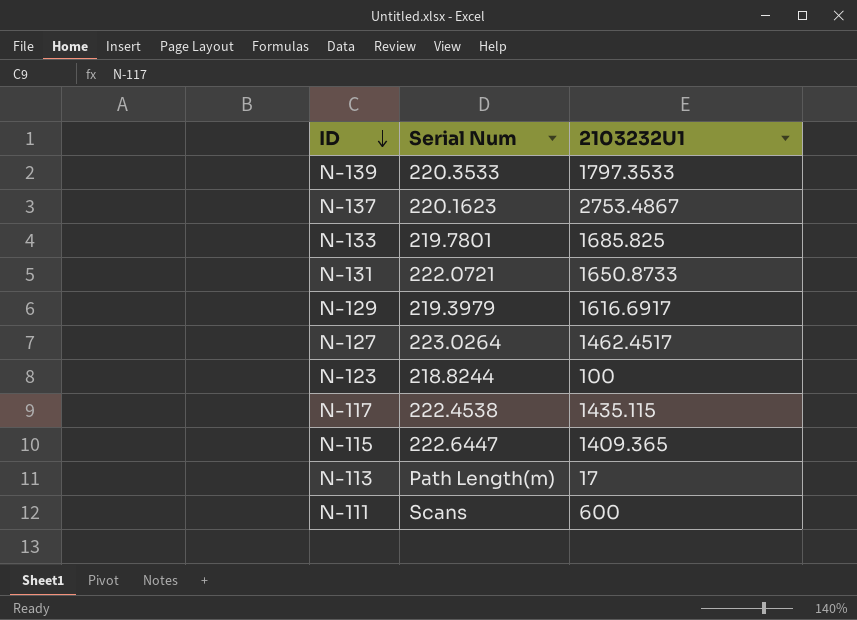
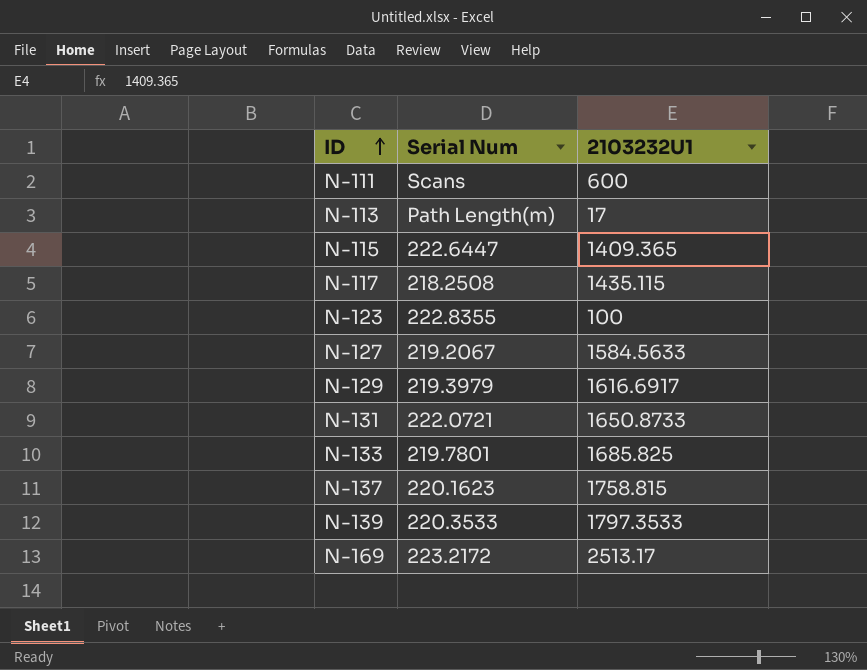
row order: ID descending -> ID ascending
N-117 | Serial Num: 222.4538 -> 218.2508
N-123 | Serial Num: 218.8244 -> 222.8355
N-127 | Serial Num: 223.0264 -> 219.2067
N-127 | 2103232U1: 1462.4517 -> 1584.5633
N-137 | 2103232U1: 2753.4867 -> 1758.815
row N-169: none -> 223.2172 | 2513.17

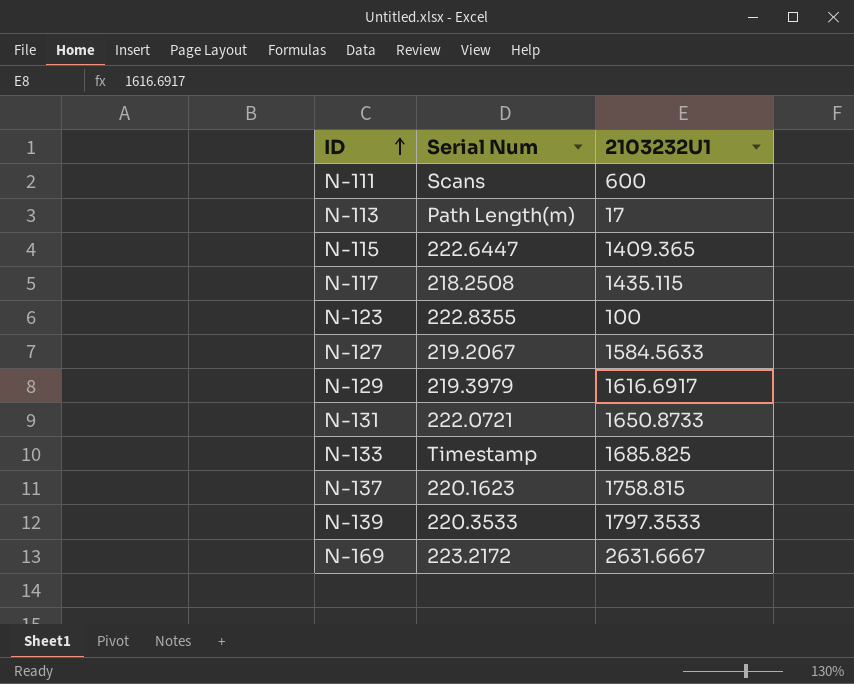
N-133 | Serial Num: 219.7801 -> Timestamp
N-169 | 2103232U1: 2513.17 -> 2631.6667

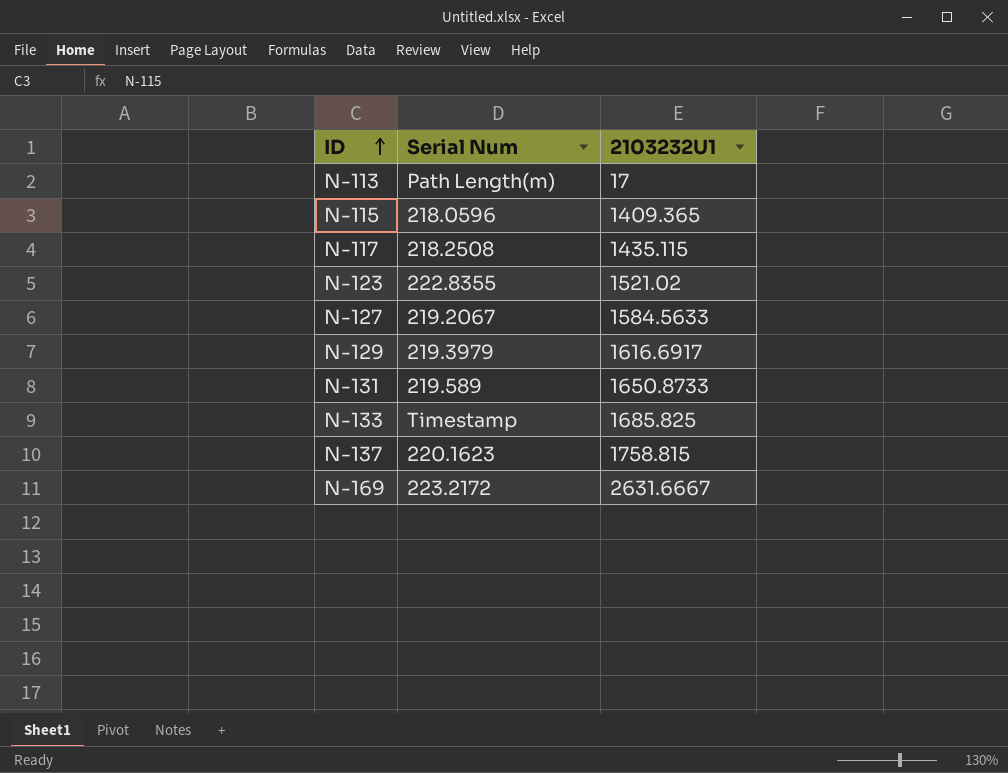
row N-111: Scans | 600 -> none
row N-139: 220.3533 | 1797.3533 -> none
N-115 | Serial Num: 222.6447 -> 218.0596
N-123 | 2103232U1: 100 -> 1521.02
N-131 | Serial Num: 222.0721 -> 219.589

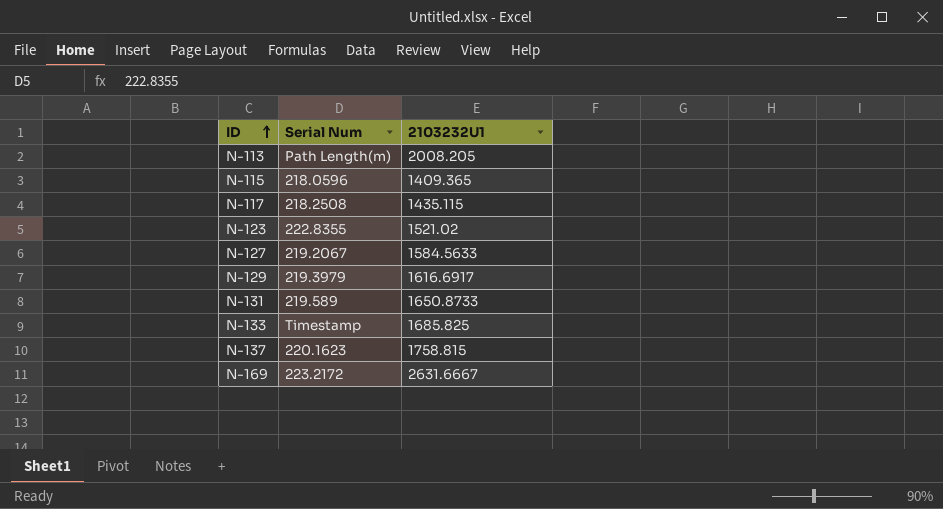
N-113 | 2103232U1: 17 -> 2008.205

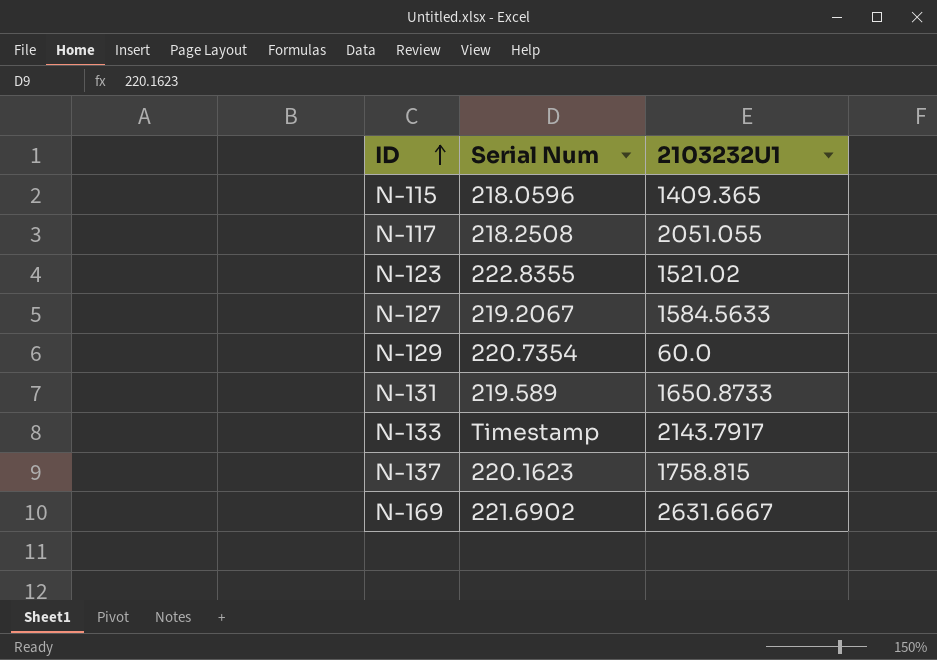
row N-113: Path Length(m) | 2008.205 -> none
N-117 | 2103232U1: 1435.115 -> 2051.055
N-129 | Serial Num: 219.3979 -> 220.7354
N-129 | 2103232U1: 1616.6917 -> 60.0
N-133 | 2103232U1: 1685.825 -> 2143.7917
N-169 | Serial Num: 223.2172 -> 221.6902

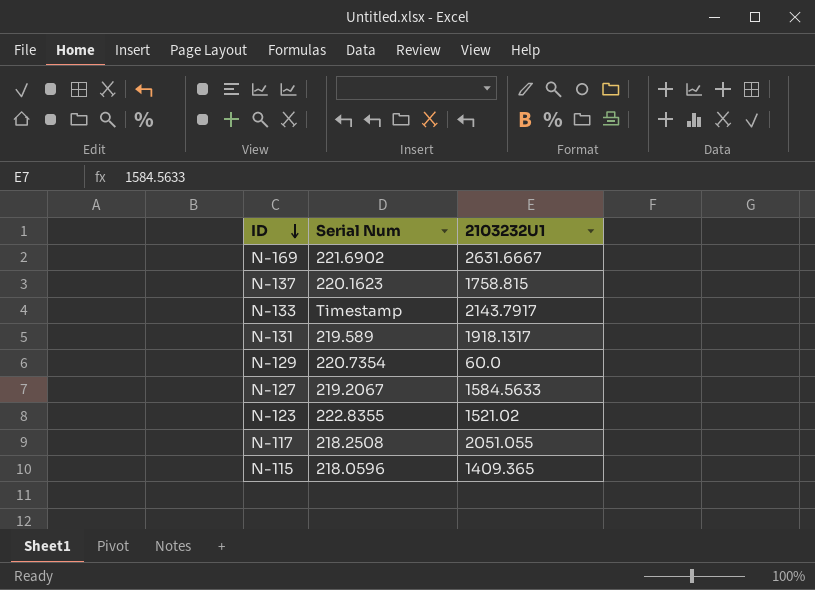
row order: ID ascending -> ID descending
N-131 | 2103232U1: 1650.8733 -> 1918.1317

